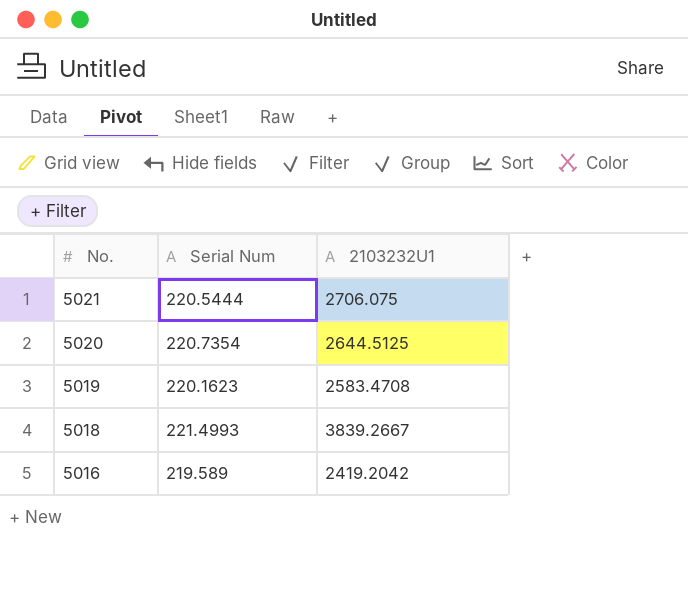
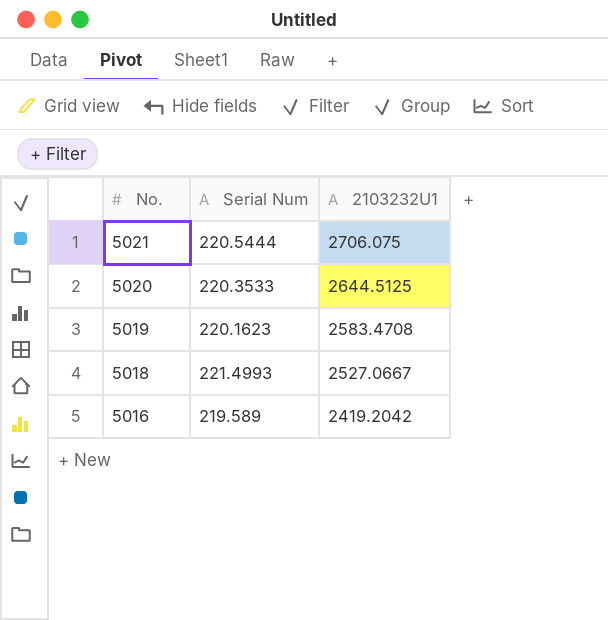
5020 | Serial Num: 220.7354 -> 220.3533
5018 | 2103232U1: 3839.2667 -> 2527.0667

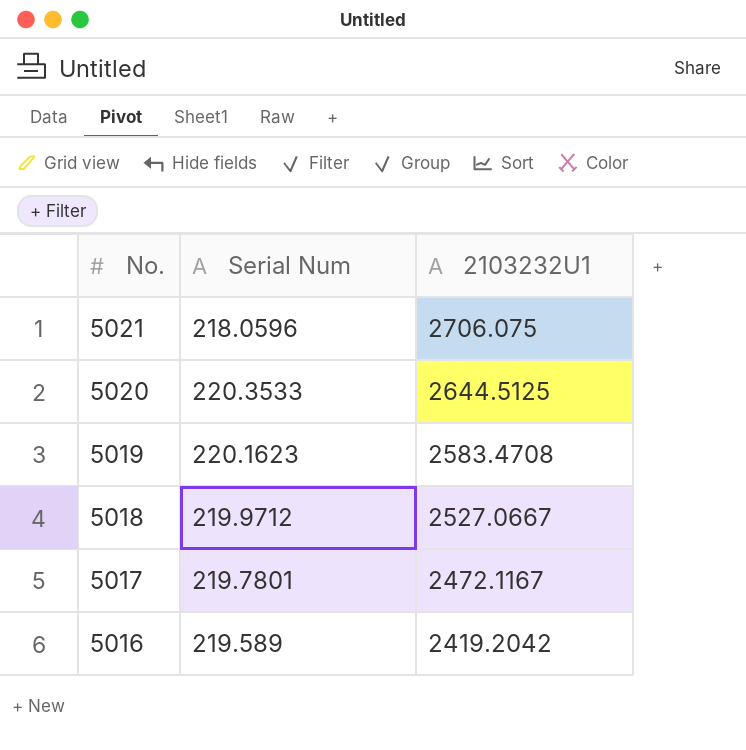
5021 | Serial Num: 220.5444 -> 218.0596
5018 | Serial Num: 221.4993 -> 219.9712
row 5017: none -> 219.7801 | 2472.1167

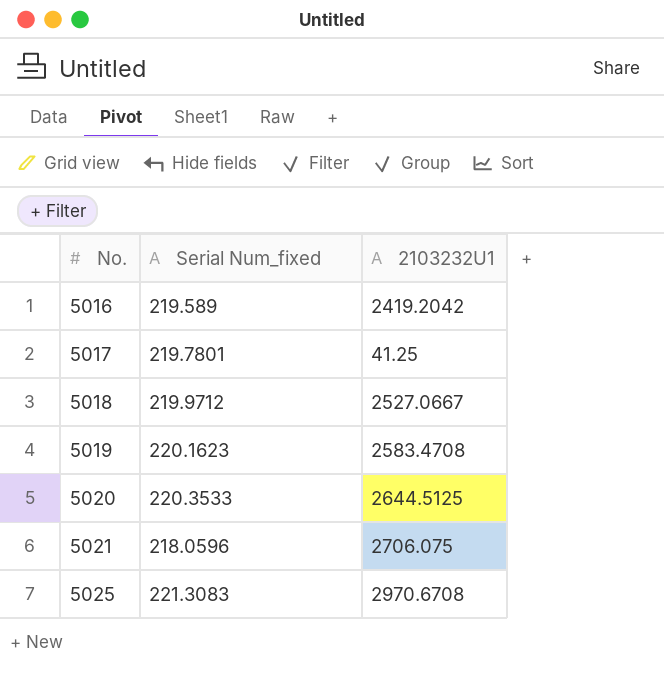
row order: No. descending -> No. ascending
column name: Serial Num -> Serial Num_fixed
5017 | 2103232U1: 2472.1167 -> 41.25
row 5025: none -> 221.3083 | 2970.6708

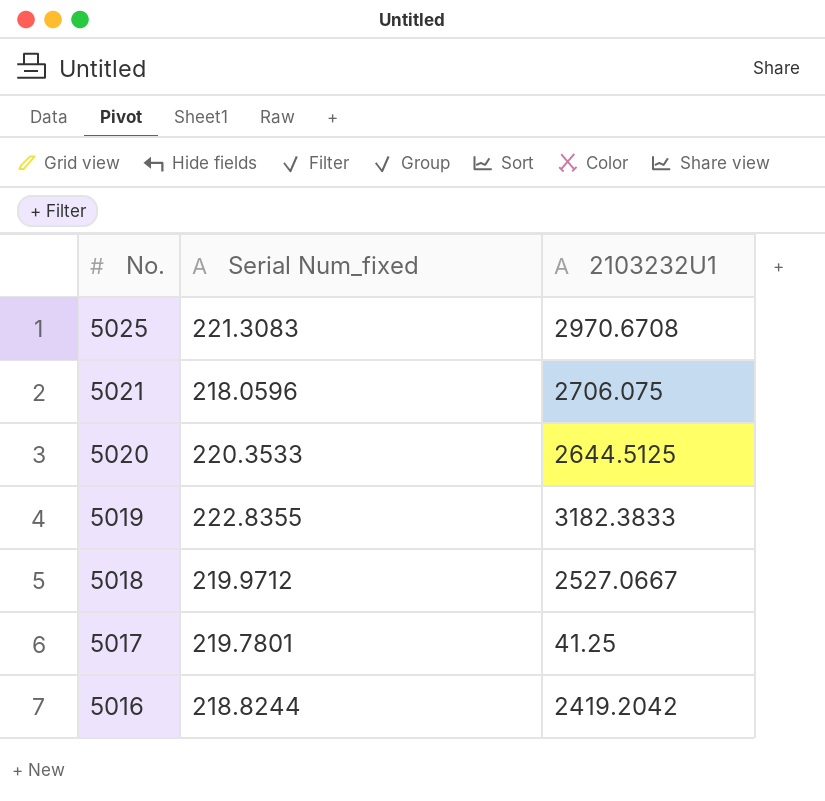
row order: No. ascending -> No. descending
5019 | Serial Num_fixed: 220.1623 -> 222.8355
5019 | 2103232U1: 2583.4708 -> 3182.3833
5016 | Serial Num_fixed: 219.589 -> 218.8244

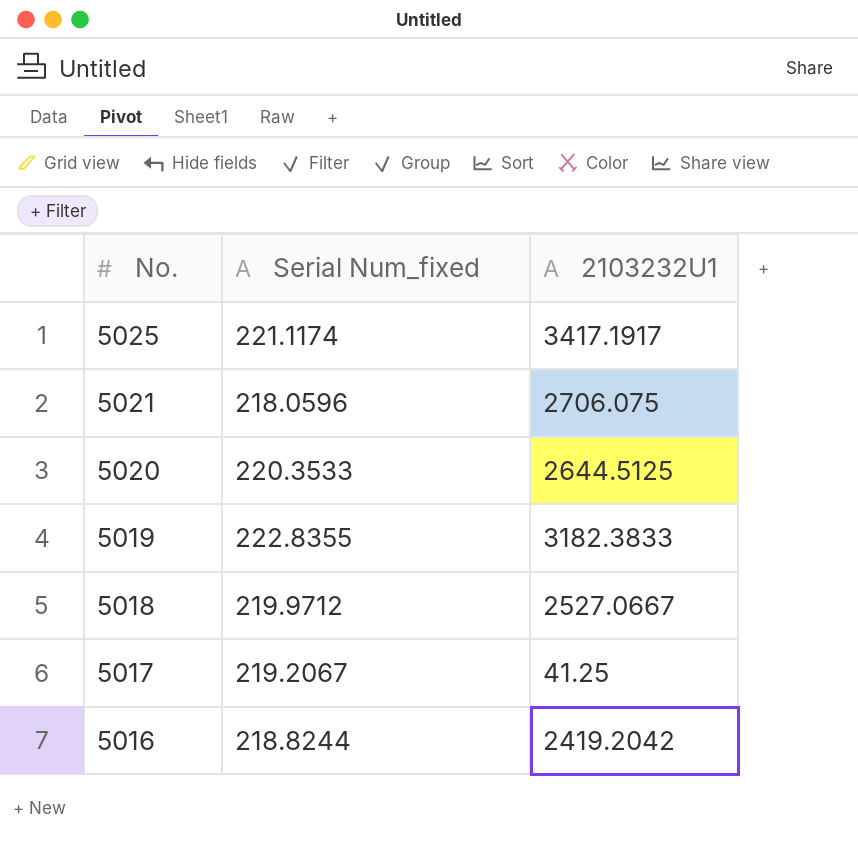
5025 | Serial Num_fixed: 221.3083 -> 221.1174
5025 | 2103232U1: 2970.6708 -> 3417.1917
5017 | Serial Num_fixed: 219.7801 -> 219.2067

